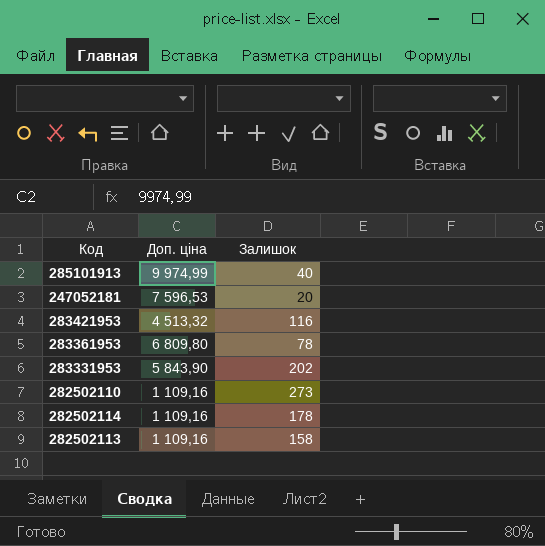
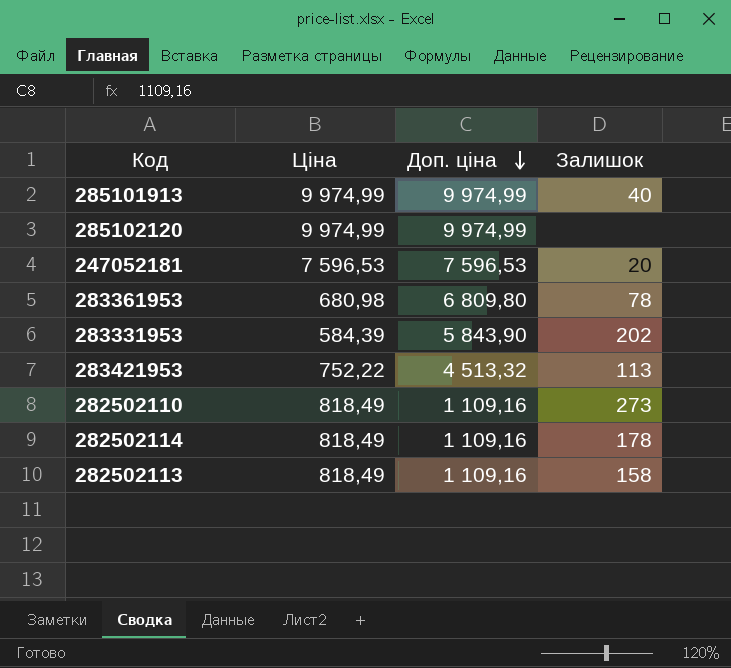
row order: none -> Доп. ціна descending
column Ціна | position: none -> 2
row 285102120: none -> 9 974,99 | 9 974,99 | none
283421953 | Залишок: 116 -> 113

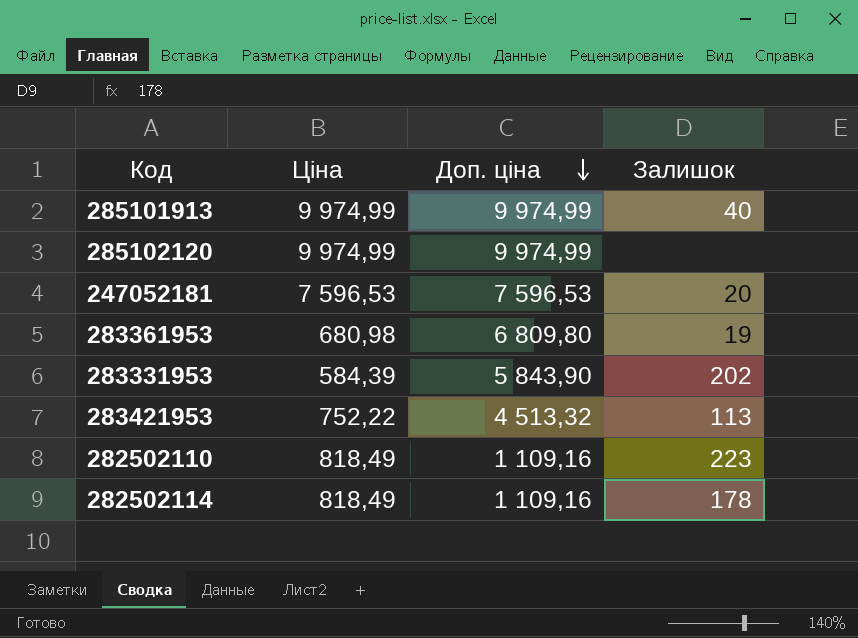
row 282502113: 818,49 | 1 109,16 | 158 -> none
283361953 | Залишок: 78 -> 19
282502110 | Залишок: 273 -> 223

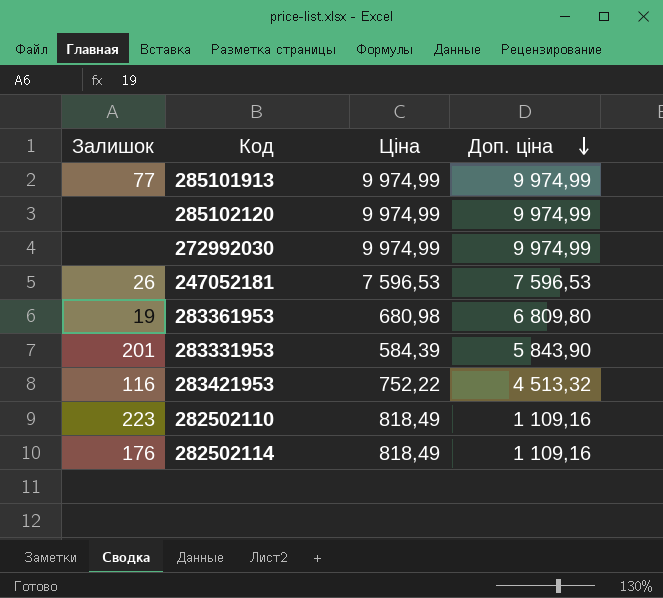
column Залишок | position: 4 -> 1
285101913 | Залишок: 40 -> 77
row 272992030: none -> none | 9 974,99 | 9 974,99
247052181 | Залишок: 20 -> 26
283331953 | Залишок: 202 -> 201
283421953 | Залишок: 113 -> 116
282502114 | Залишок: 178 -> 176

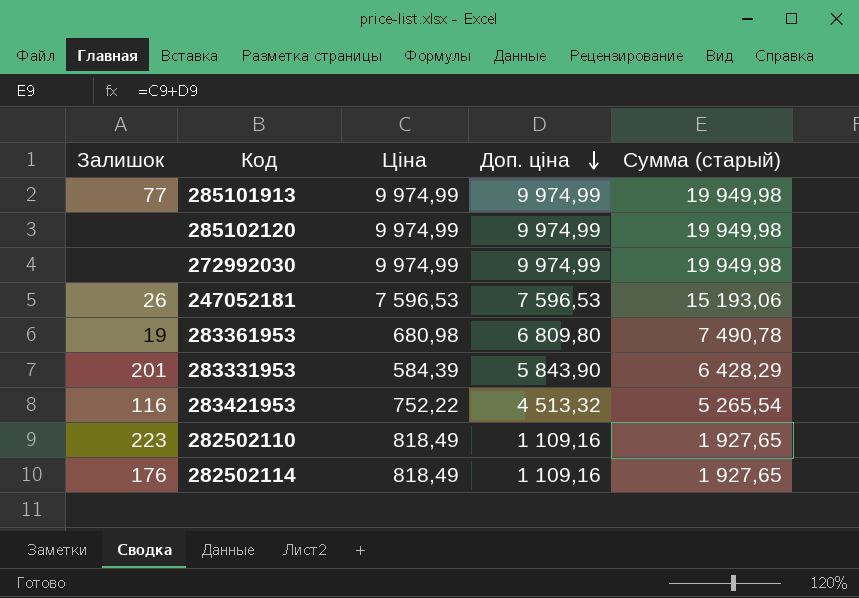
column Сумма (старый) | formula: none -> [Ціна] + [Доп. ціна]

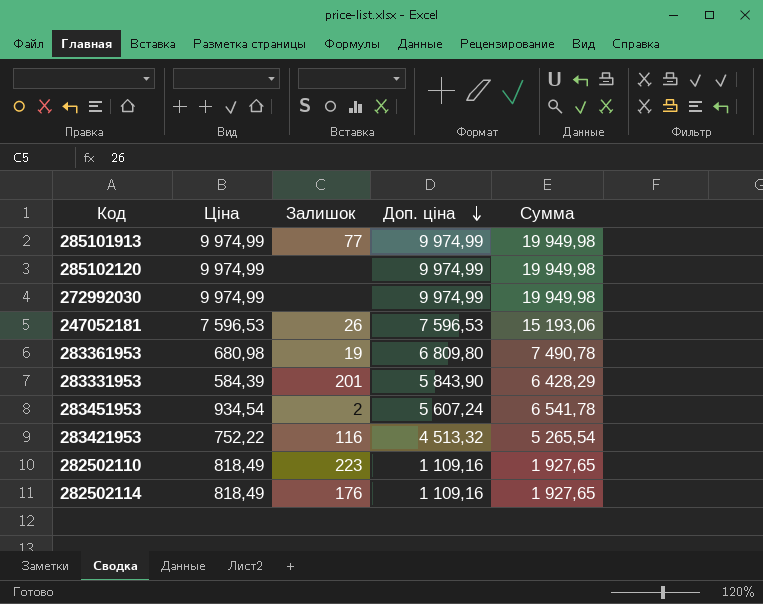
column Залишок | position: 1 -> 3
column name: Сумма (старый) -> Сумма
row 283451953: none -> 934,54 | 2 | 5 607,24 | 6 541,78

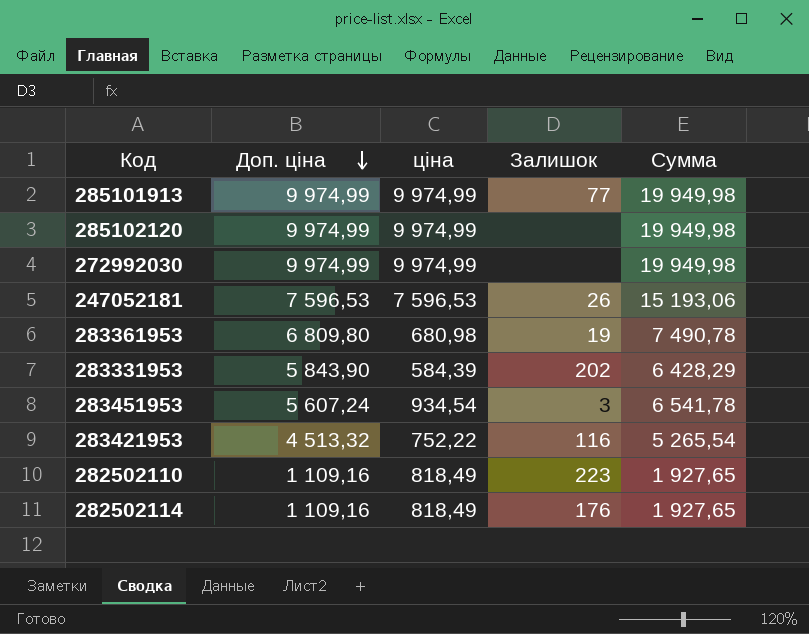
column Доп. ціна | position: 4 -> 2
column name: Ціна -> ціна
283331953 | Залишок: 201 -> 202
283451953 | Залишок: 2 -> 3

